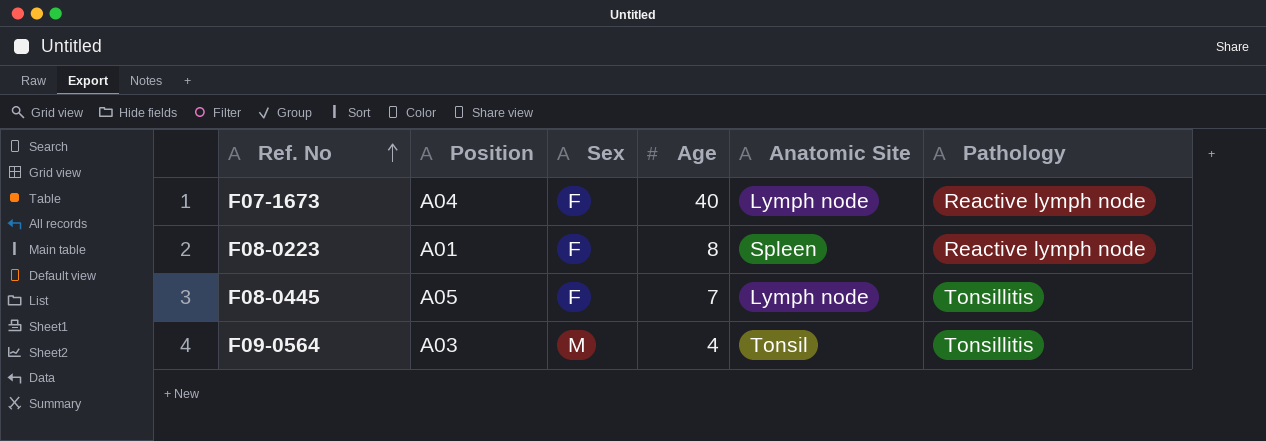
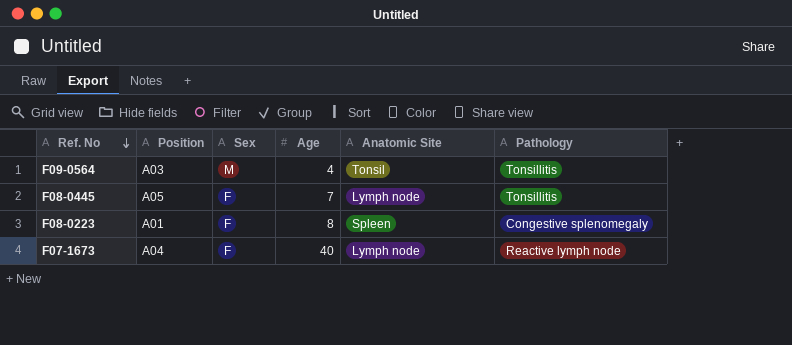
row order: Ref. No ascending -> Ref. No descending
F08-0223 | Pathology: Reactive lymph node -> Congestive splenomegaly

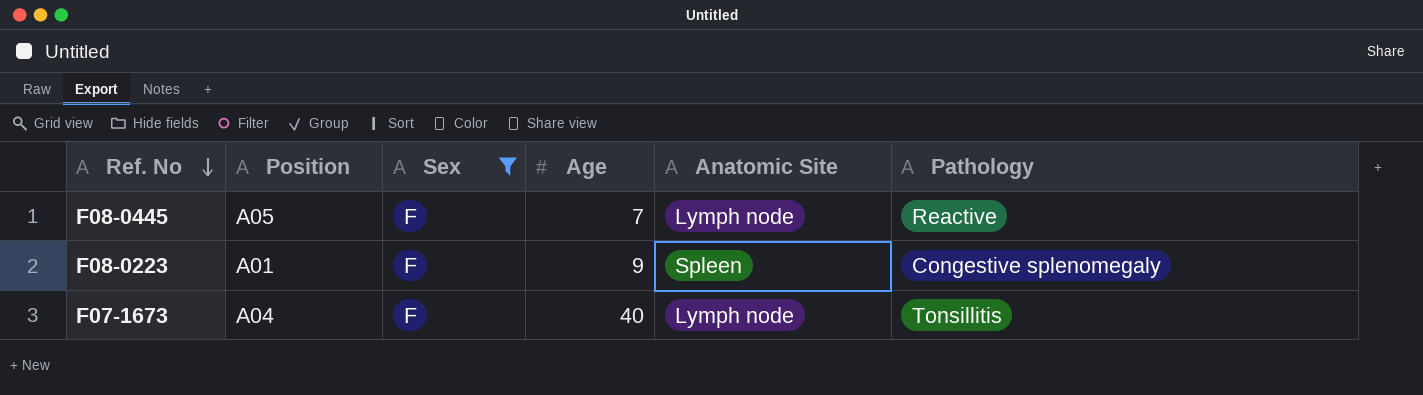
filter: none -> Sex = F
F08-0445 | Pathology: Tonsillitis -> Reactive
F08-0223 | Age: 8 -> 9
F07-1673 | Pathology: Reactive lymph node -> Tonsillitis

